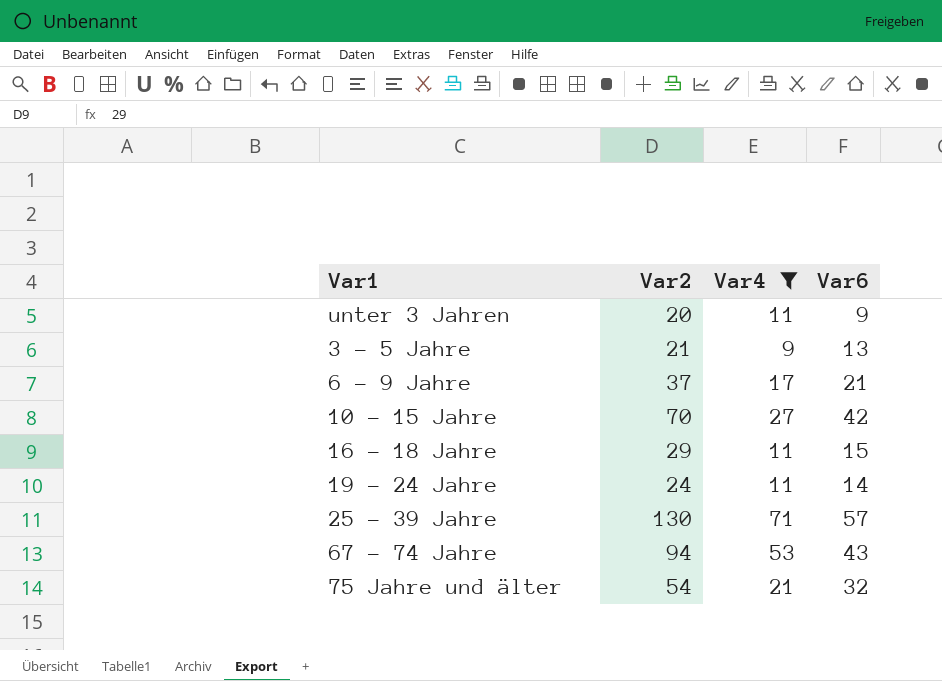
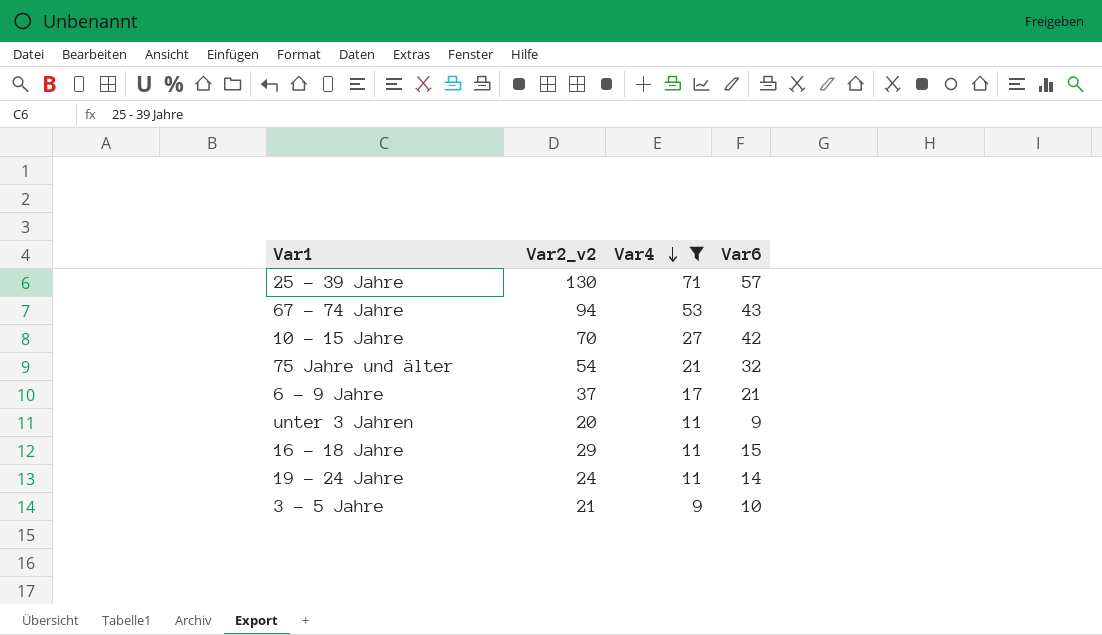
row order: none -> Var4 descending
column name: Var2 -> Var2_v2
3 - 5 Jahre | Var6: 13 -> 10

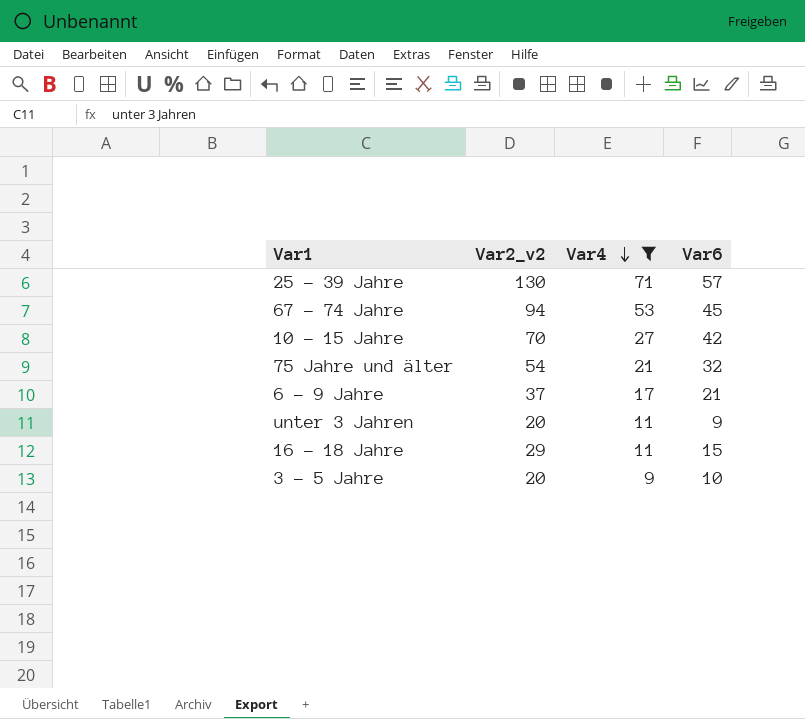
row 19 - 24 Jahre: 24 | 11 | 14 -> none
67 - 74 Jahre | Var6: 43 -> 45
3 - 5 Jahre | Var2_v2: 21 -> 20

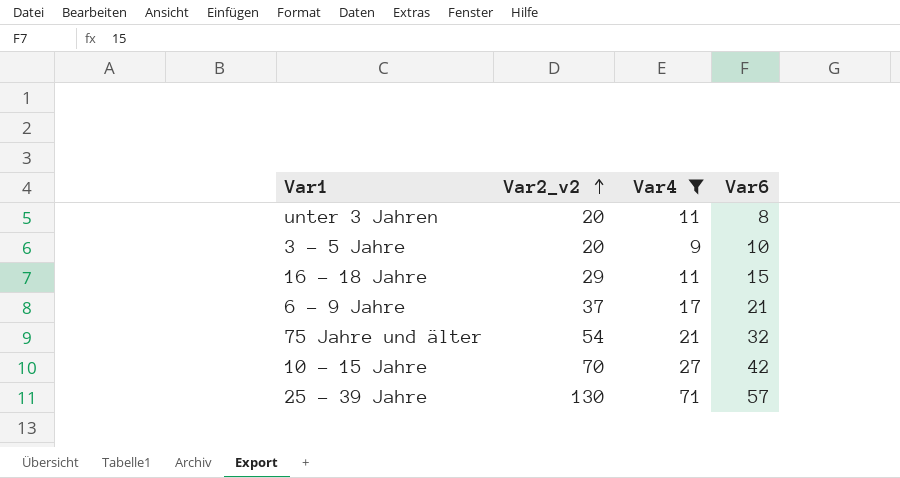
row order: Var4 descending -> Var2_v2 ascending
row 67 - 74 Jahre: 94 | 53 | 45 -> none
unter 3 Jahren | Var6: 9 -> 8

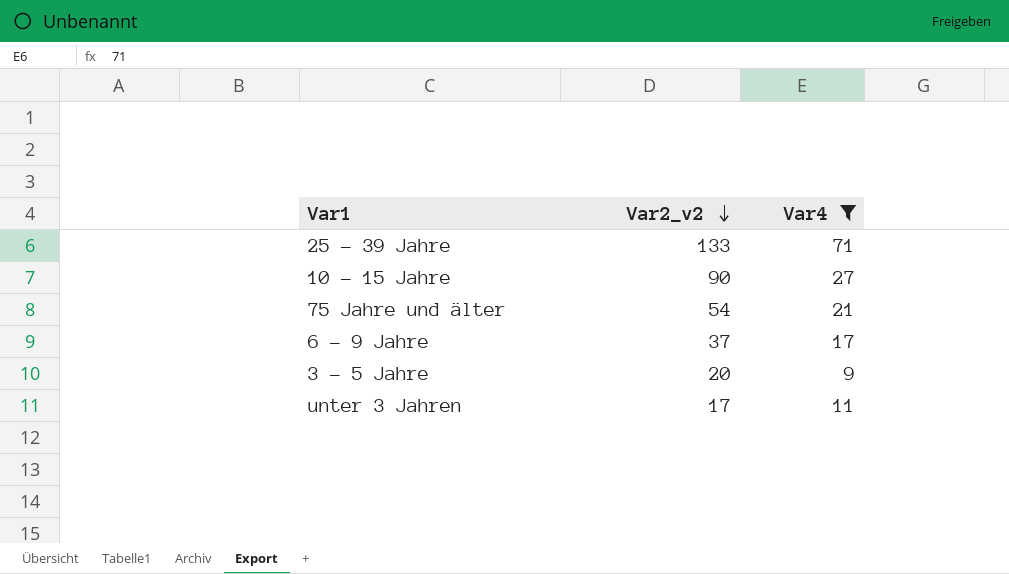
row order: Var2_v2 ascending -> Var2_v2 descending
column Var6 | position: 4 -> none
row 16 - 18 Jahre: 29 | 11 | 15 -> none
25 - 39 Jahre | Var2_v2: 130 -> 133
10 - 15 Jahre | Var2_v2: 70 -> 90
unter 3 Jahren | Var2_v2: 20 -> 17

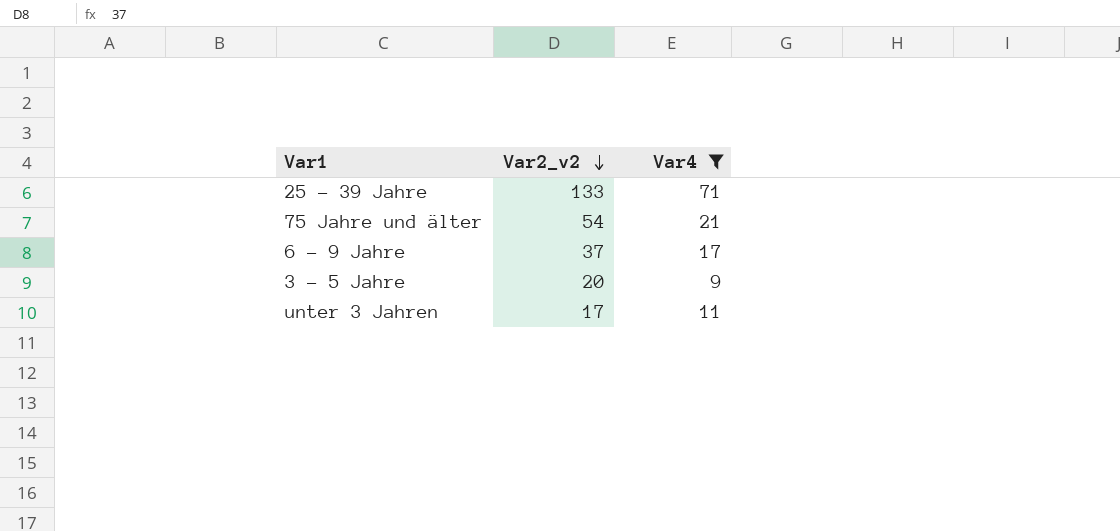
row 10 - 15 Jahre: 90 | 27 -> none

